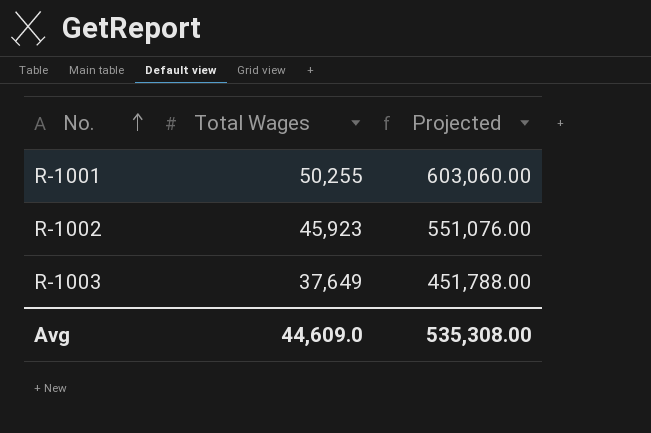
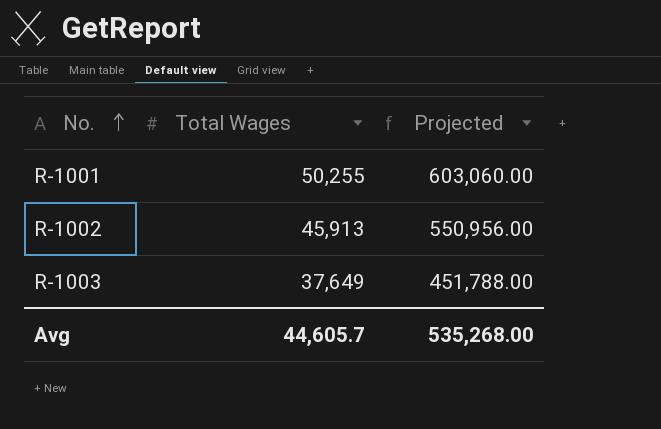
R-1002 | Total Wages: 45,923 -> 45,913
R-1002 | Projected: 551,076.00 -> 550,956.00
Avg | Total Wages: 44,609.0 -> 44,605.7
Avg | Projected: 535,308.00 -> 535,268.00

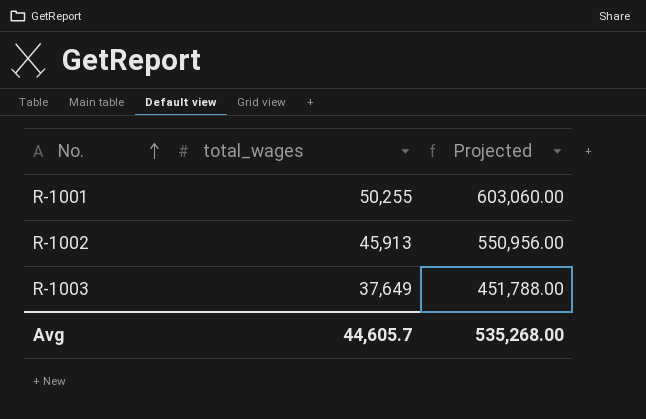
column name: Total Wages -> total_wages

